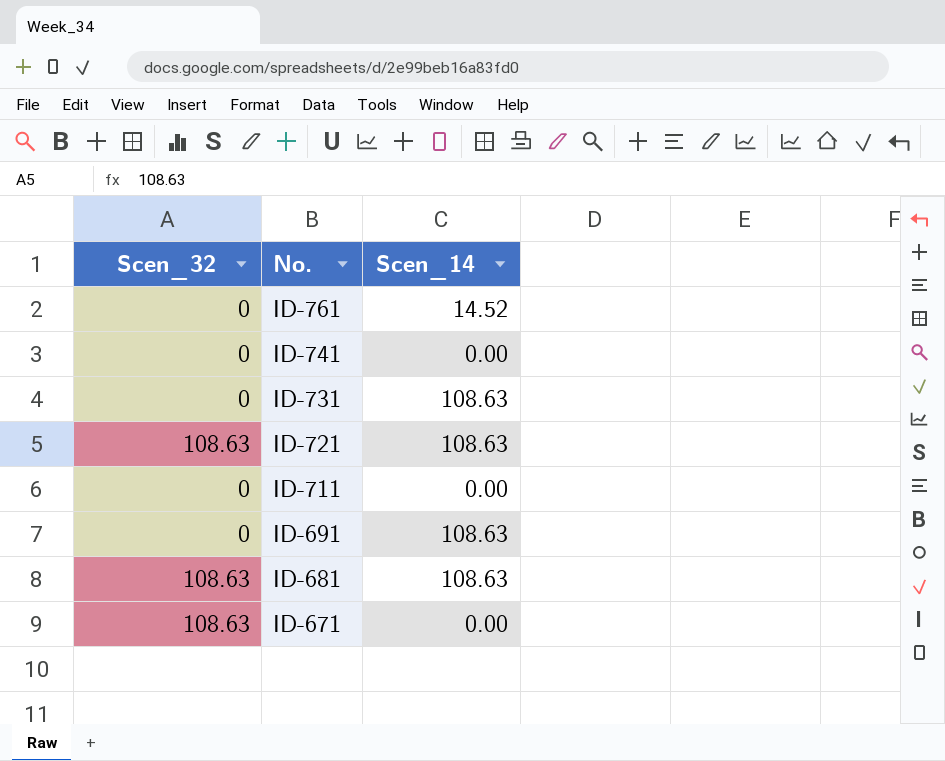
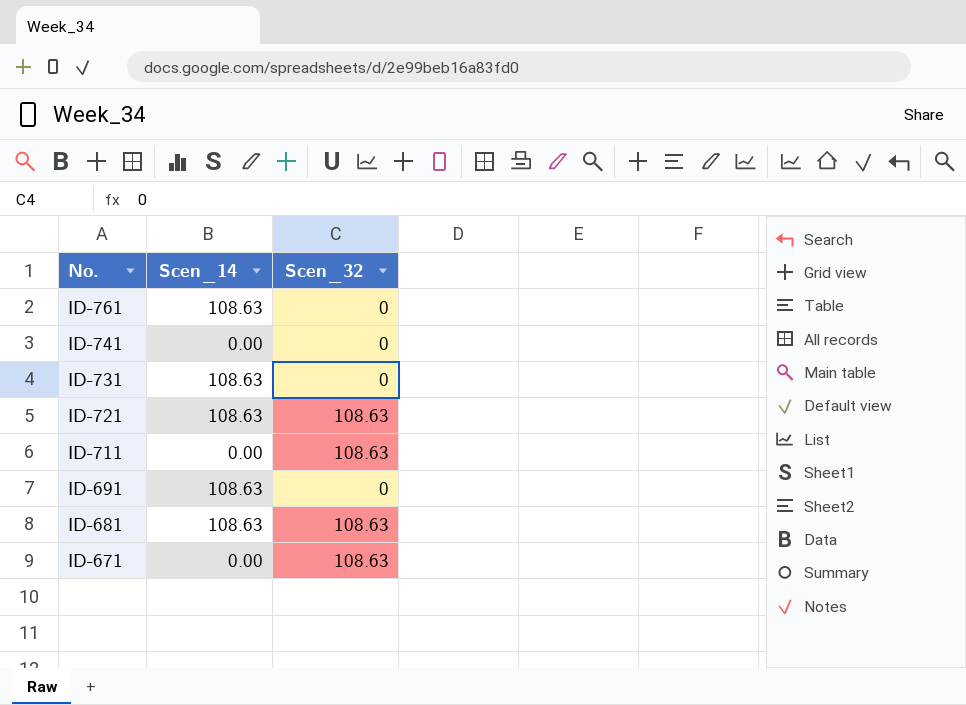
column Scen_32 | position: 1 -> 3
ID-761 | Scen_14: 14.52 -> 108.63
ID-711 | Scen_32: 0 -> 108.63

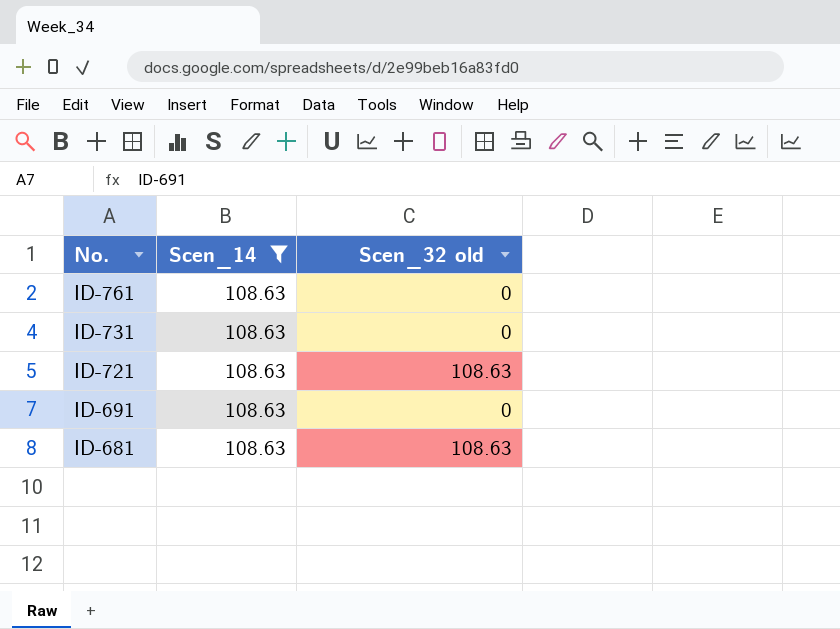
filter: none -> Scen_14 = 108.63
column name: Scen_32 -> Scen_32 old

